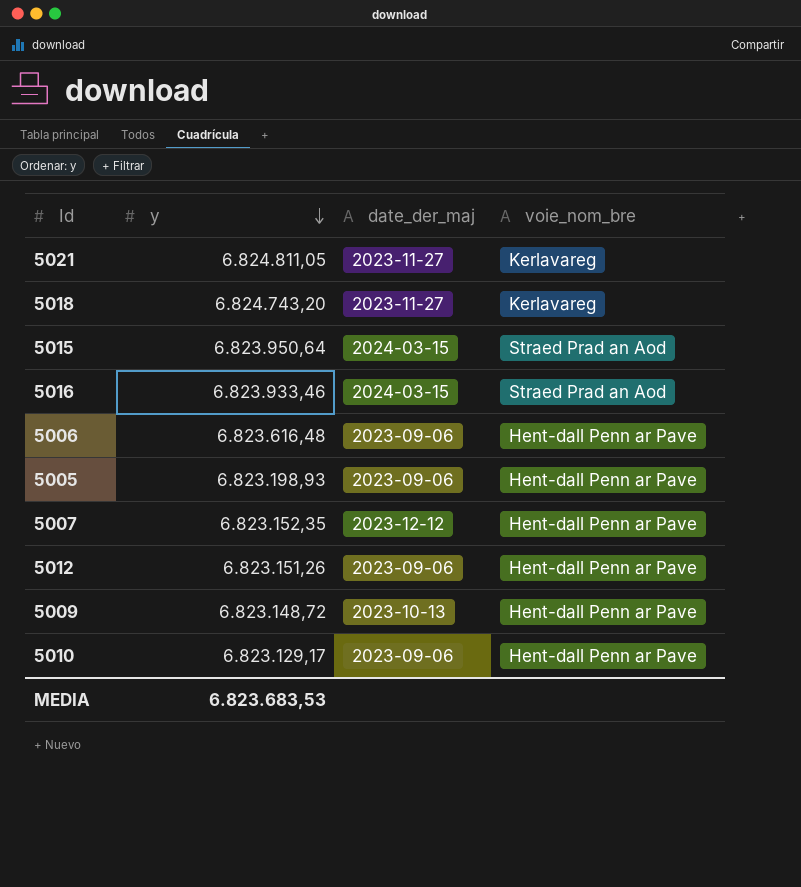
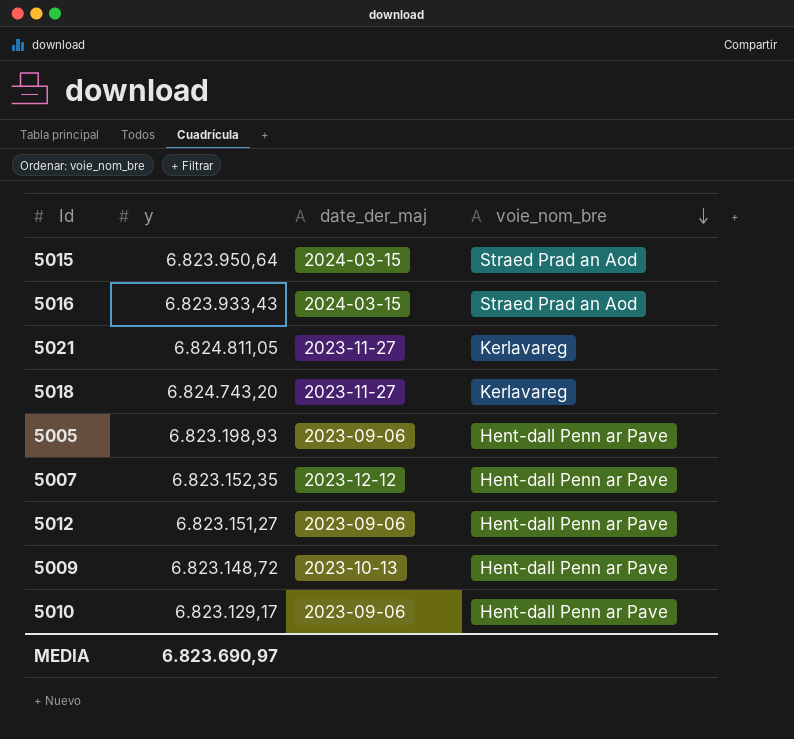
row order: y descending -> voie_nom_bre descending
row 5006: 6.823.616,48 | 2023-09-06 | Hent-dall Penn ar Pave -> none
5016 | y: 6.823.933,46 -> 6.823.933,43
5012 | y: 6.823.151,26 -> 6.823.151,27
MEDIA | y: 6.823.683,53 -> 6.823.690,97

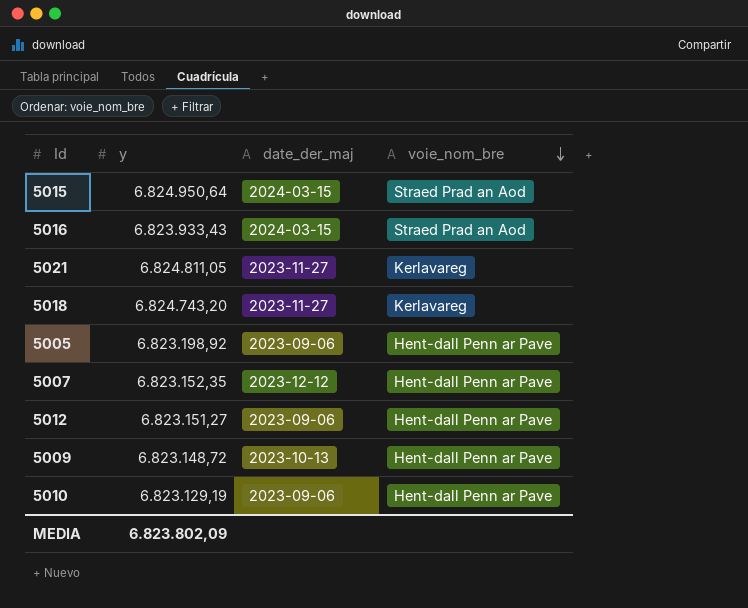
5015 | y: 6.823.950,64 -> 6.824.950,64
5005 | y: 6.823.198,93 -> 6.823.198,92
5010 | y: 6.823.129,17 -> 6.823.129,19
MEDIA | y: 6.823.690,97 -> 6.823.802,09

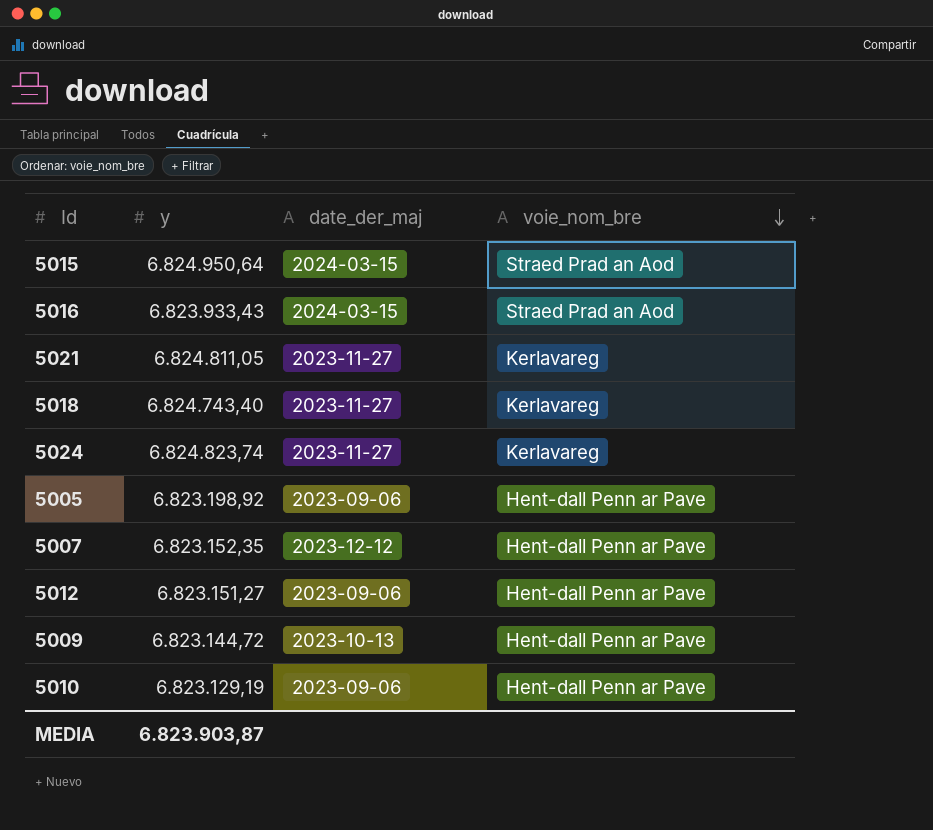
5018 | y: 6.824.743,20 -> 6.824.743,40
row 5024: none -> 6.824.823,74 | 2023-11-27 | Kerlavareg
5009 | y: 6.823.148,72 -> 6.823.144,72
MEDIA | y: 6.823.802,09 -> 6.823.903,87

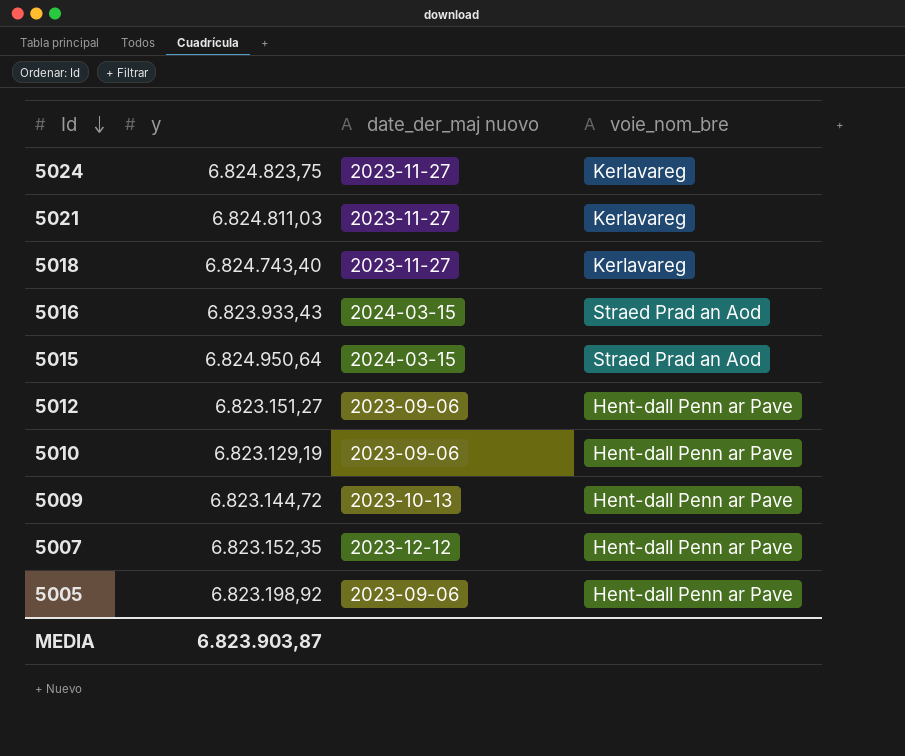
row order: voie_nom_bre descending -> Id descending
column name: date_der_maj -> date_der_maj nuovo
5024 | y: 6.824.823,74 -> 6.824.823,75
5021 | y: 6.824.811,05 -> 6.824.811,03

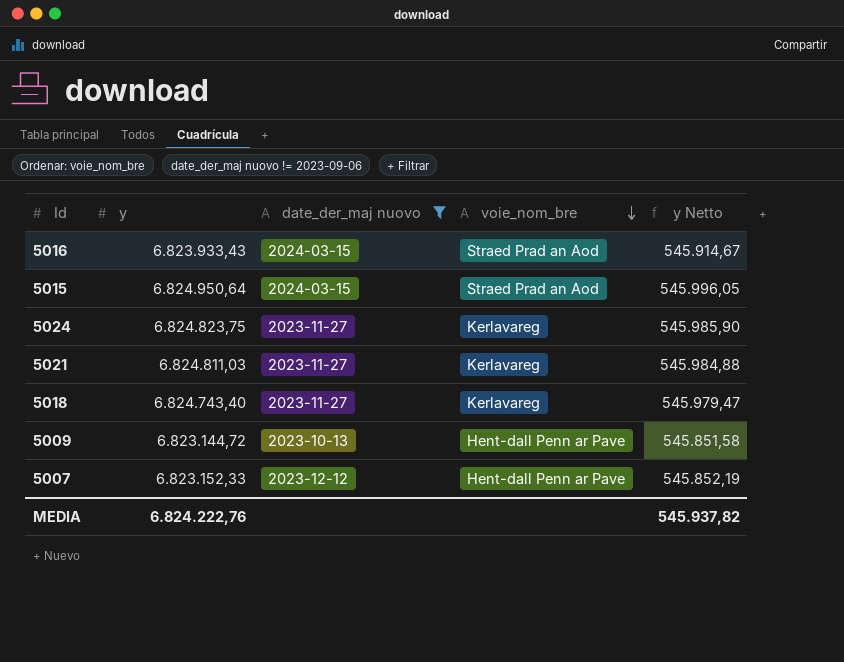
filter: none -> date_der_maj nuovo != 2023-09-06
row order: Id descending -> voie_nom_bre descending
column y Netto | formula: none -> [y] * 0,08
5007 | y: 6.823.152,35 -> 6.823.152,33
MEDIA | y: 6.823.903,87 -> 6.824.222,76

